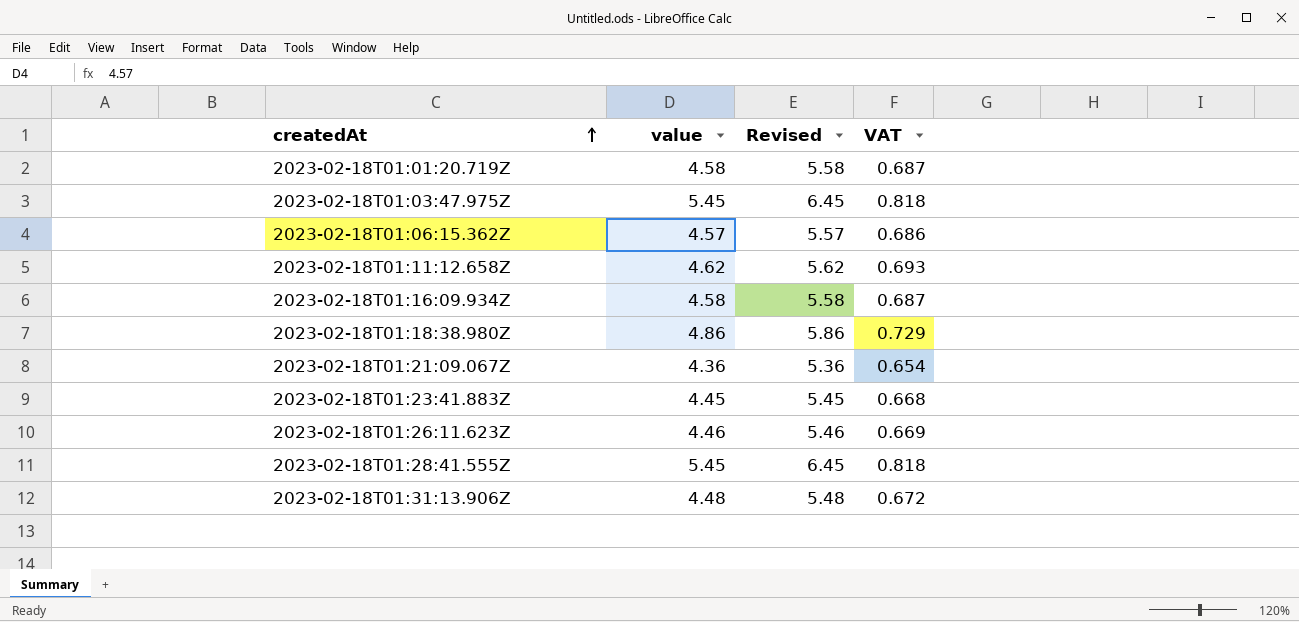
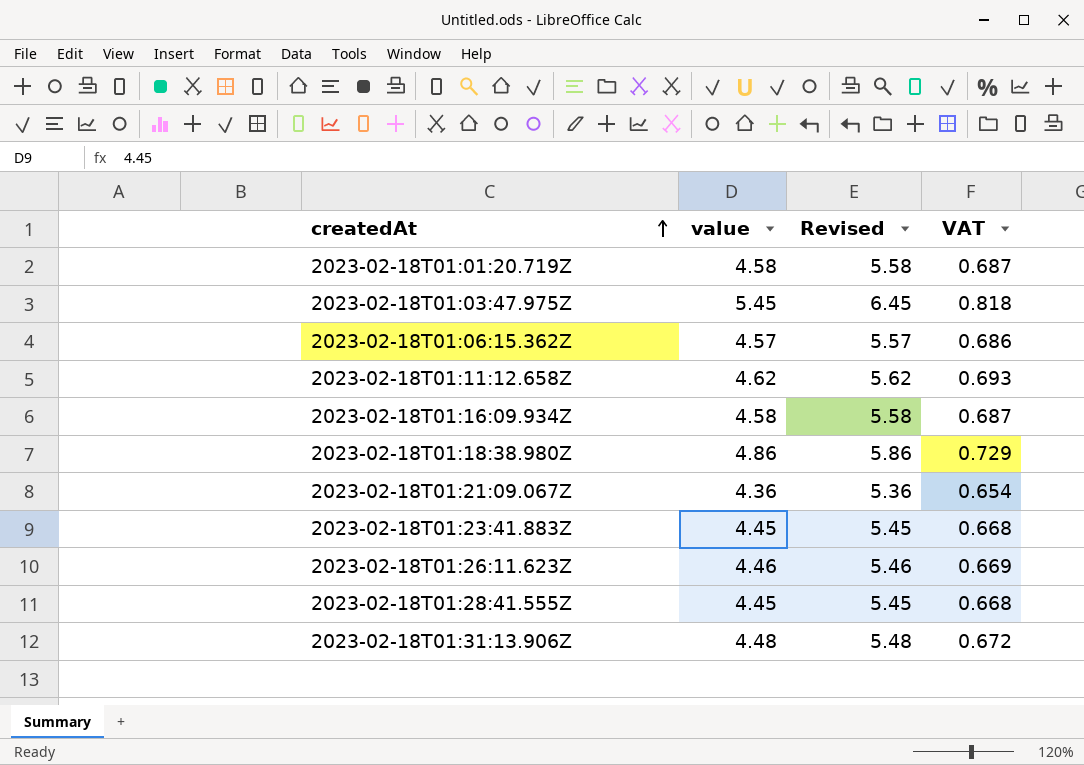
2023-02-18T01:28:41.555Z | value: 5.45 -> 4.45
2023-02-18T01:28:41.555Z | Revised: 6.45 -> 5.45
2023-02-18T01:28:41.555Z | VAT: 0.818 -> 0.668

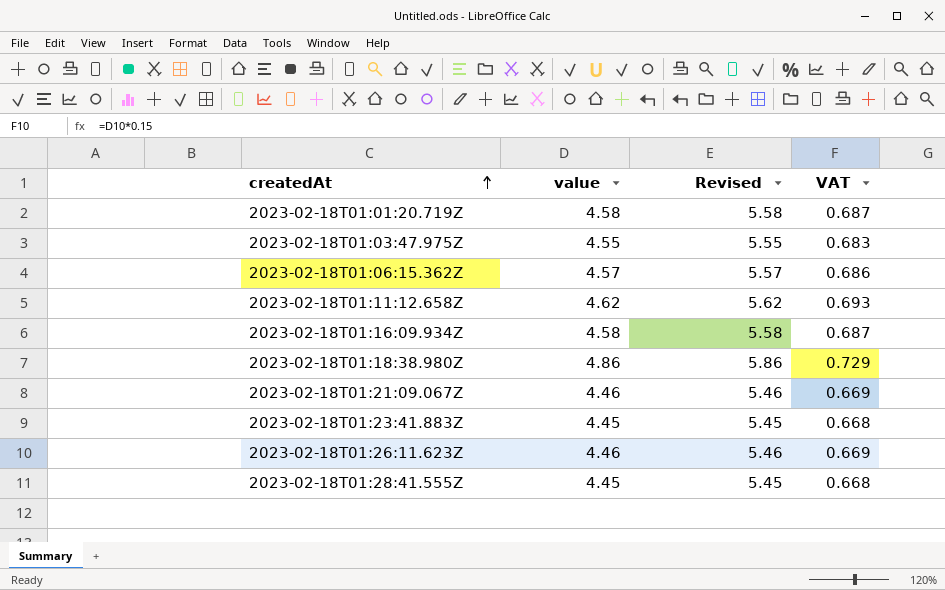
row 2023-02-18T01:31:13.906Z: 4.48 | 5.48 | 0.672 -> none
2023-02-18T01:03:47.975Z | value: 5.45 -> 4.55
2023-02-18T01:03:47.975Z | Revised: 6.45 -> 5.55
2023-02-18T01:03:47.975Z | VAT: 0.818 -> 0.683
2023-02-18T01:21:09.067Z | value: 4.36 -> 4.46
2023-02-18T01:21:09.067Z | Revised: 5.36 -> 5.46
2023-02-18T01:21:09.067Z | VAT: 0.654 -> 0.669

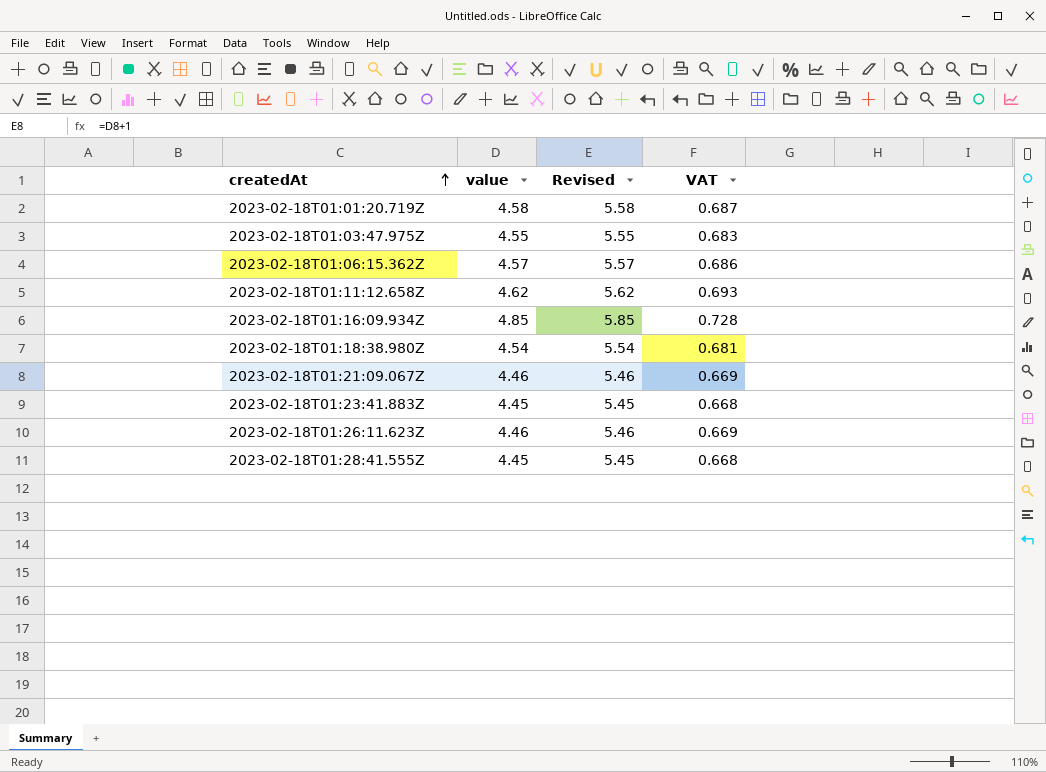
2023-02-18T01:16:09.934Z | value: 4.58 -> 4.85
2023-02-18T01:16:09.934Z | Revised: 5.58 -> 5.85
2023-02-18T01:16:09.934Z | VAT: 0.687 -> 0.728
2023-02-18T01:18:38.980Z | value: 4.86 -> 4.54
2023-02-18T01:18:38.980Z | Revised: 5.86 -> 5.54
2023-02-18T01:18:38.980Z | VAT: 0.729 -> 0.681

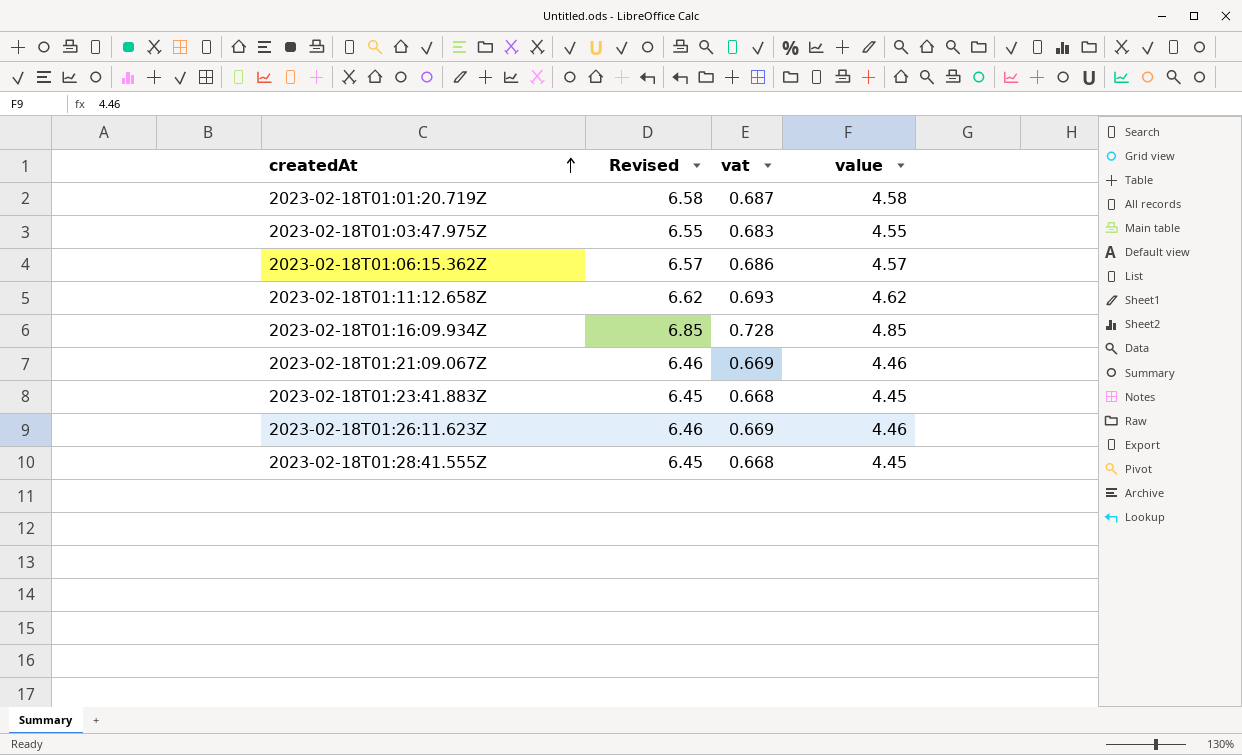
column Revised | formula: [value] + 1 -> [value] + 2
column name: VAT -> vat
column value | position: 2 -> 4
row 2023-02-18T01:18:38.980Z: 4.54 | 5.54 | 0.681 -> none

